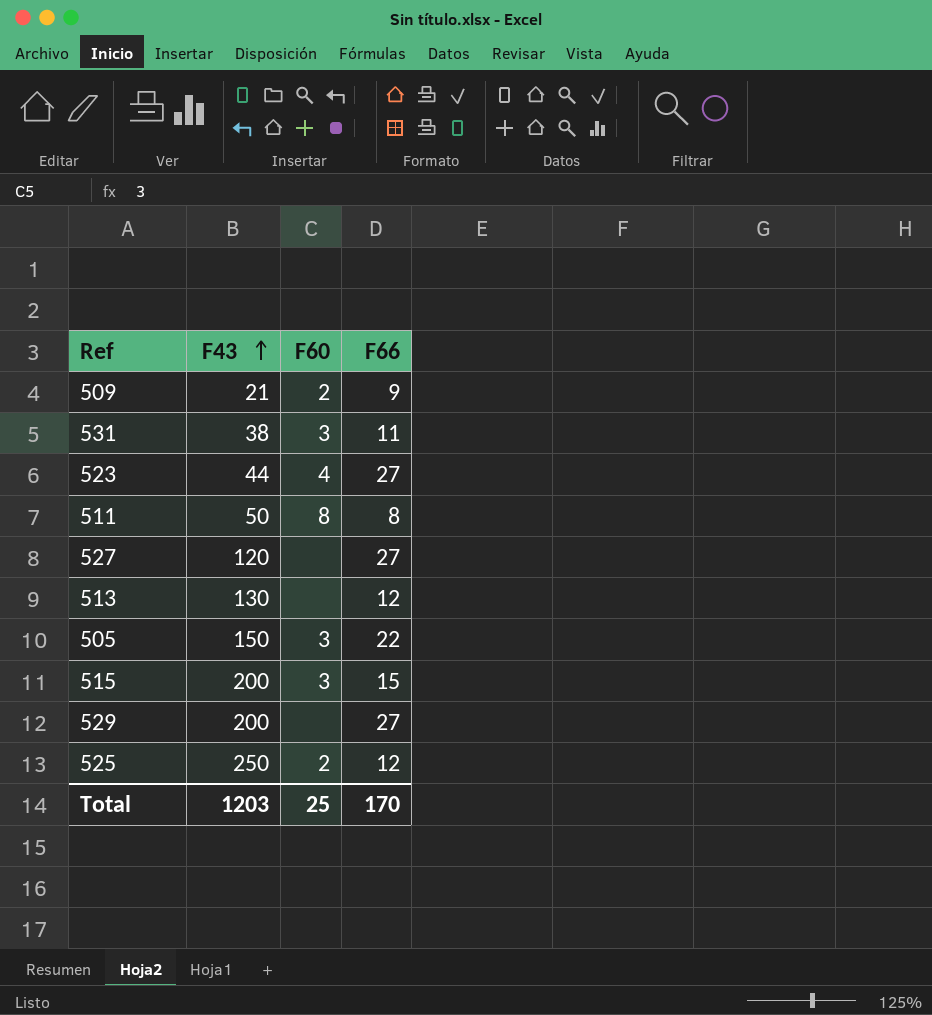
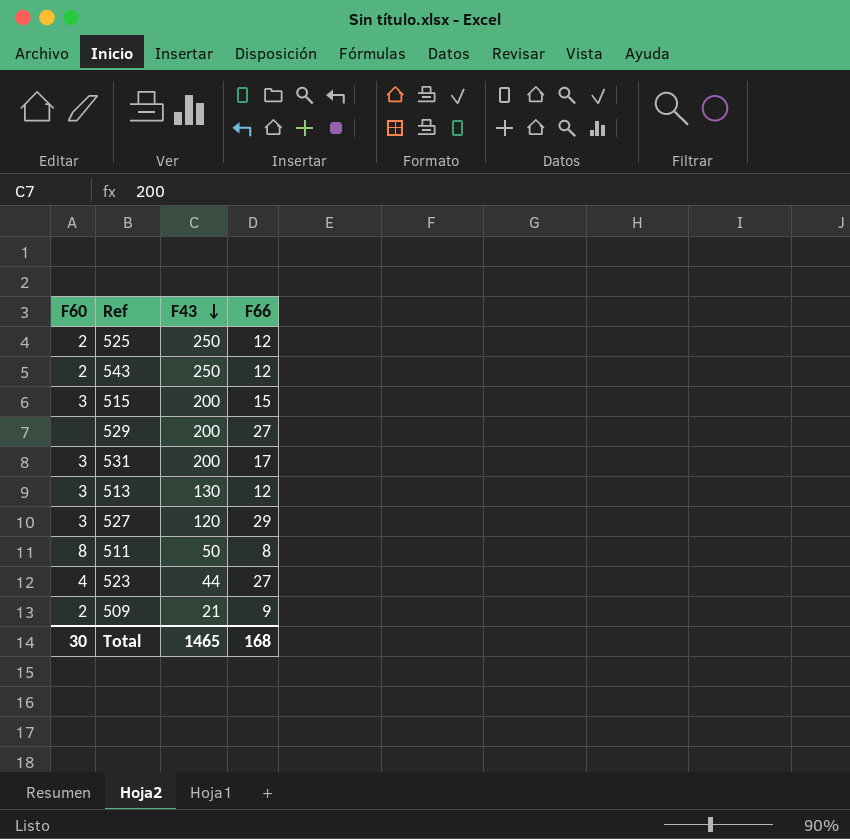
row order: F43 ascending -> F43 descending
column F60 | position: 3 -> 1
row 505: 150 | 3 | 22 -> none
row 543: none -> 2 | 250 | 12
531 | F43: 38 -> 200
531 | F66: 11 -> 17
513 | F60: none -> 3
527 | F60: none -> 3
527 | F66: 27 -> 29
Total | F60: 25 -> 30
Total | F43: 1203 -> 1465
Total | F66: 170 -> 168

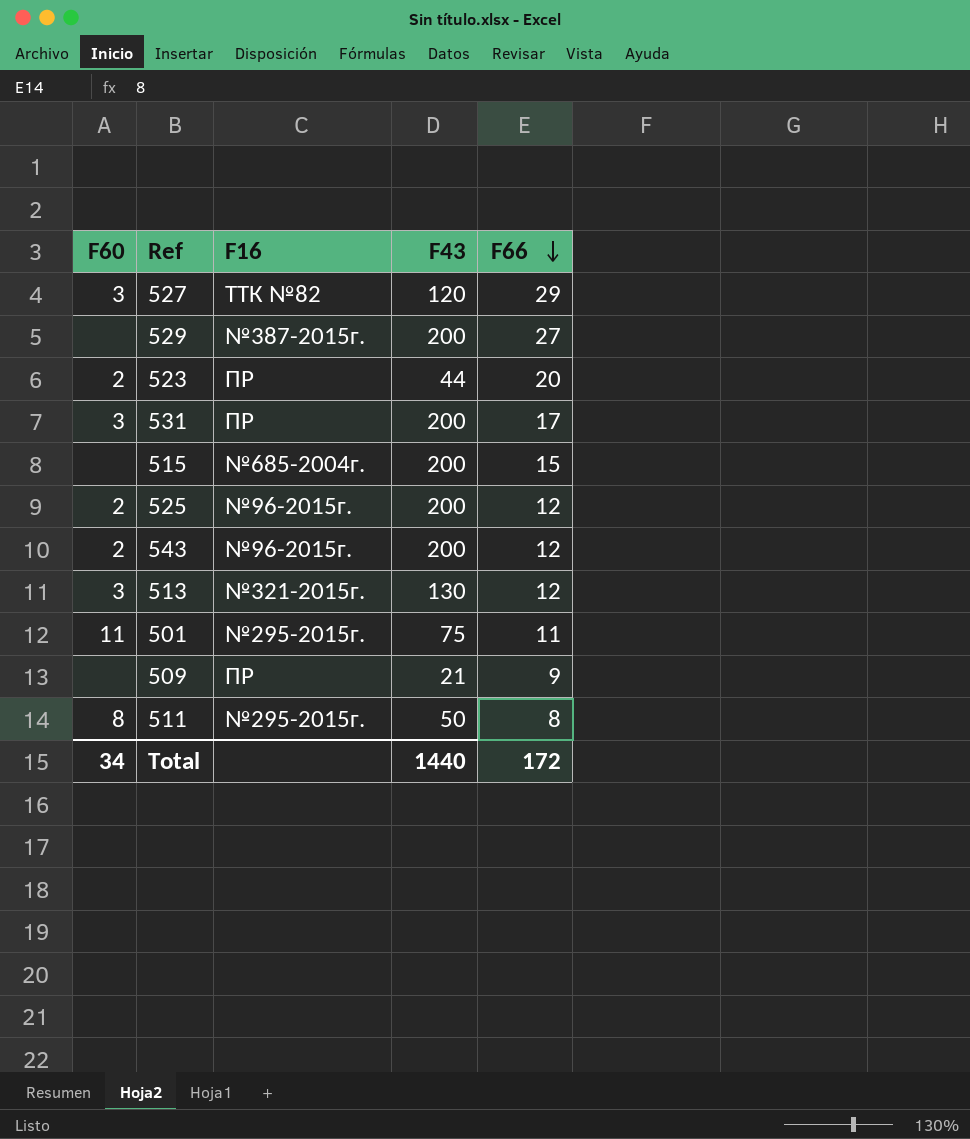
row order: F43 descending -> F66 descending
column F16 | position: none -> 3
523 | F60: 4 -> 2
523 | F66: 27 -> 20
515 | F60: 3 -> none
525 | F43: 250 -> 200
543 | F43: 250 -> 200
row 501: none -> 11 | №295-2015г. | 75 | 11
509 | F60: 2 -> none
Total | F60: 30 -> 34
Total | F43: 1465 -> 1440
Total | F66: 168 -> 172

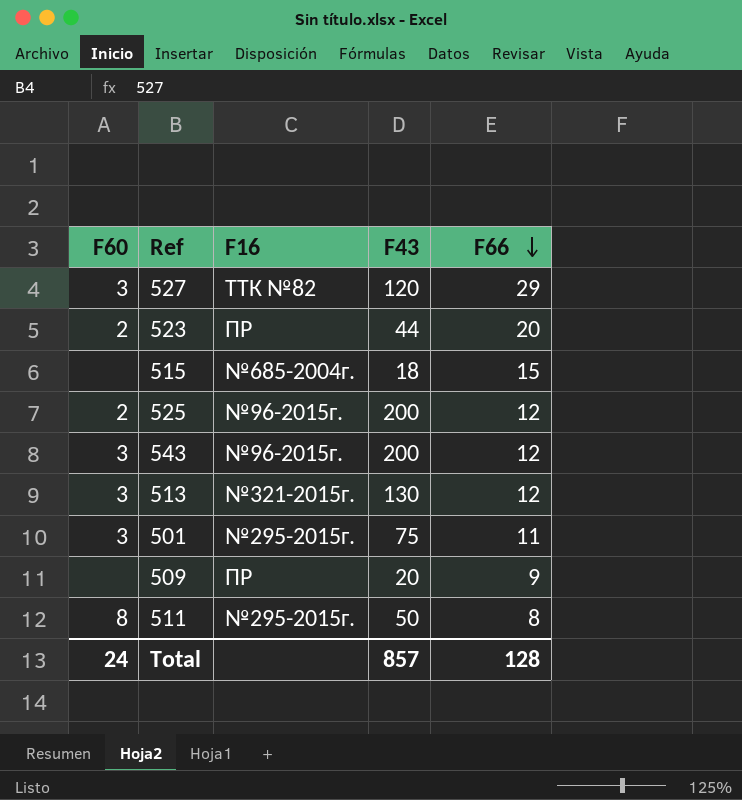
row 529: none | №387-2015г. | 200 | 27 -> none
row 531: 3 | ПР | 200 | 17 -> none
515 | F43: 200 -> 18
543 | F60: 2 -> 3
501 | F60: 11 -> 3
509 | F43: 21 -> 20
Total | F60: 34 -> 24
Total | F43: 1440 -> 857
Total | F66: 172 -> 128

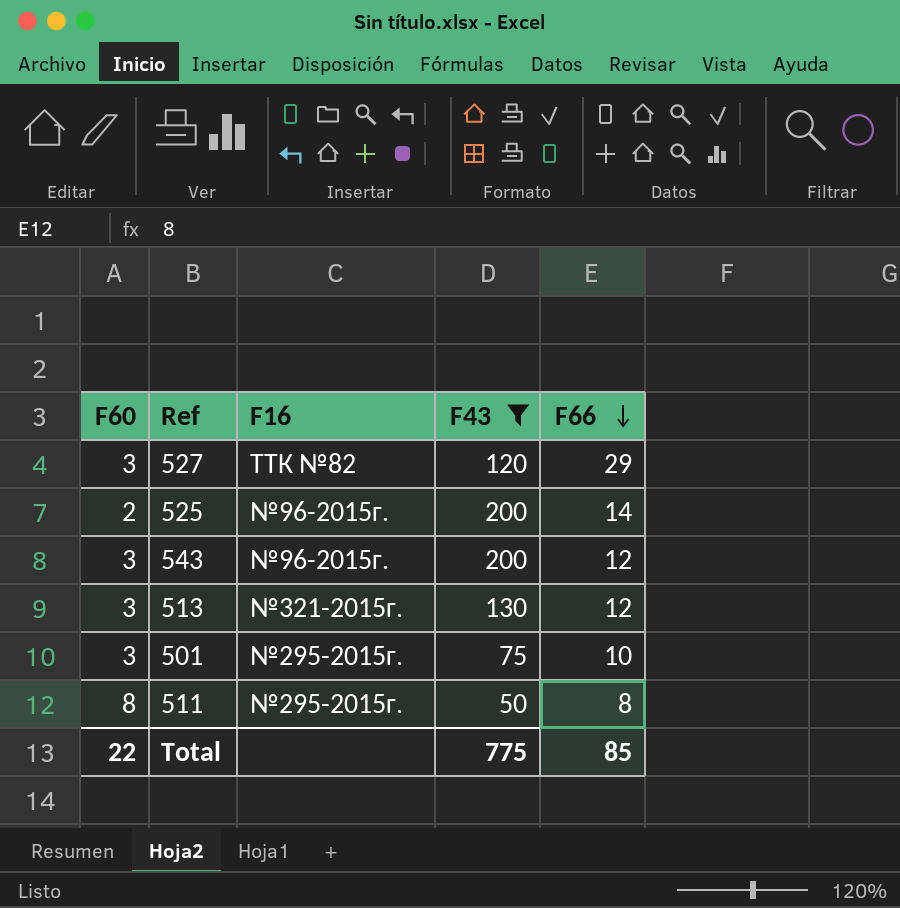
filter: none -> F43 >= 50
525 | F66: 12 -> 14
501 | F66: 11 -> 10
Total | F60: 24 -> 22
Total | F43: 857 -> 775
Total | F66: 128 -> 85

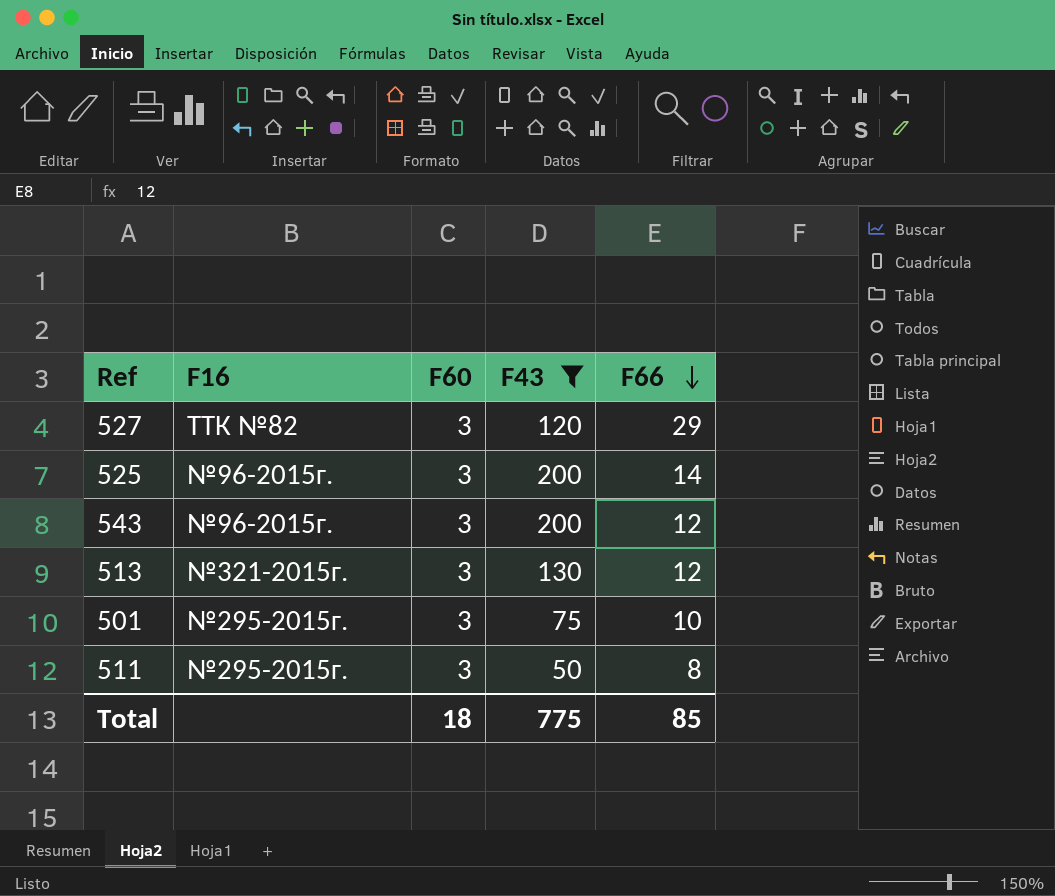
column F60 | position: 1 -> 3
525 | F60: 2 -> 3
511 | F60: 8 -> 3
Total | F60: 22 -> 18

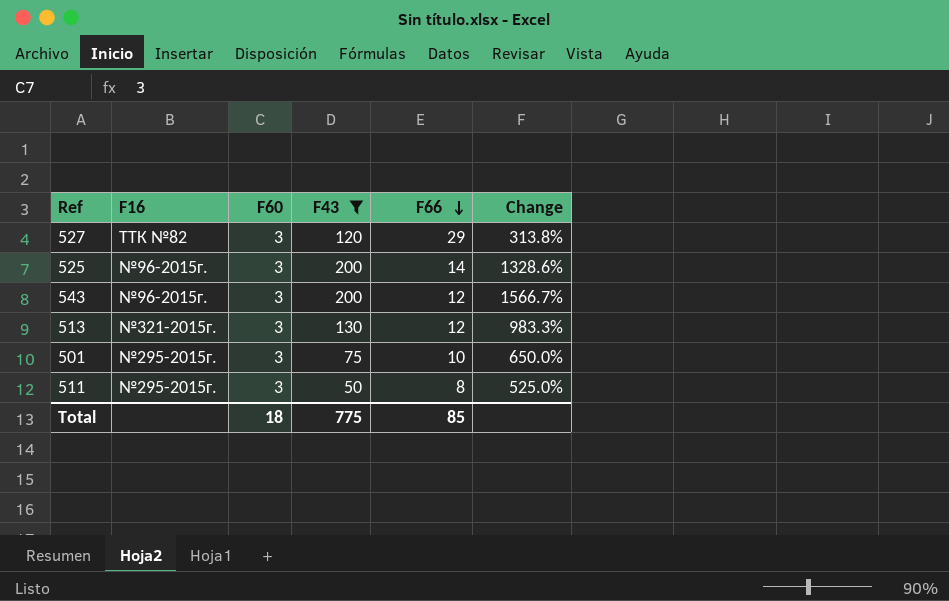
column Change | formula: none -> ([F43] - [F66]) / [F66]

